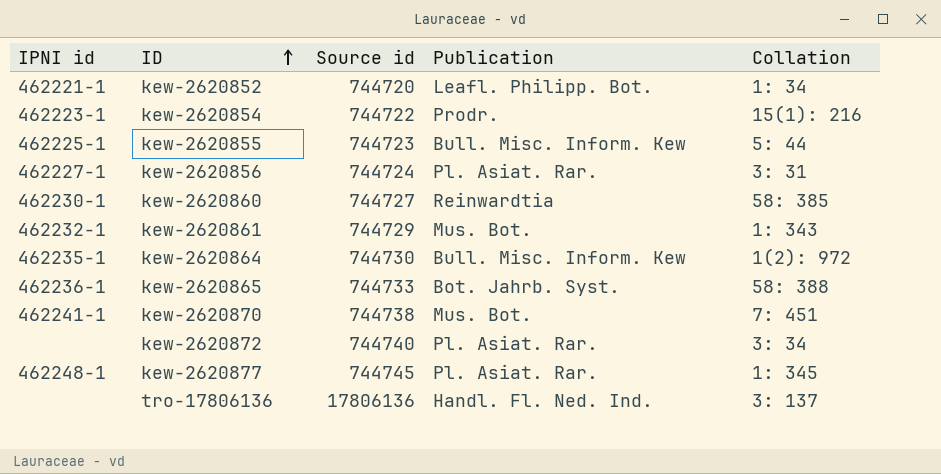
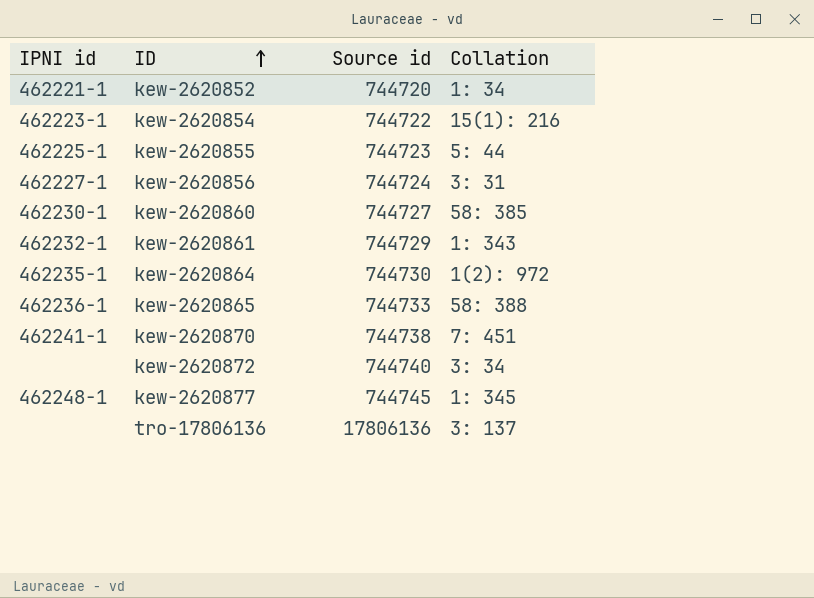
column Publication | position: 4 -> none

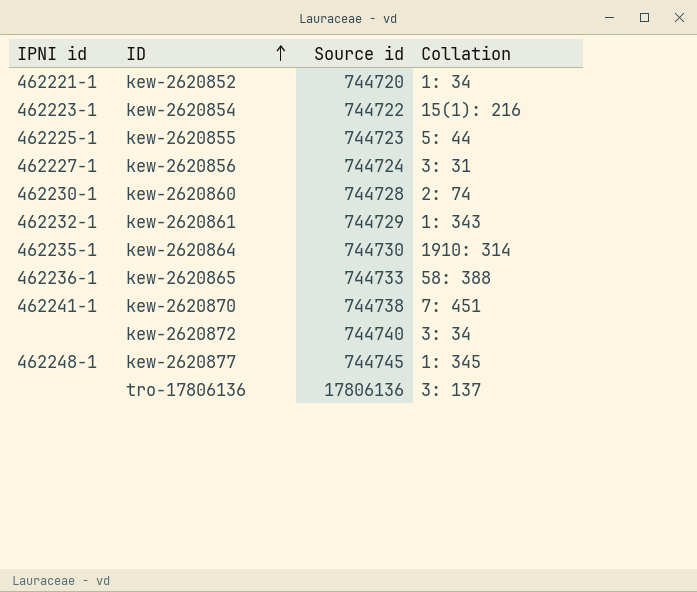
kew-2620860 | Source id: 744727 -> 744728
kew-2620860 | Collation: 58: 385 -> 2: 74
kew-2620864 | Collation: 1(2): 972 -> 1910: 314

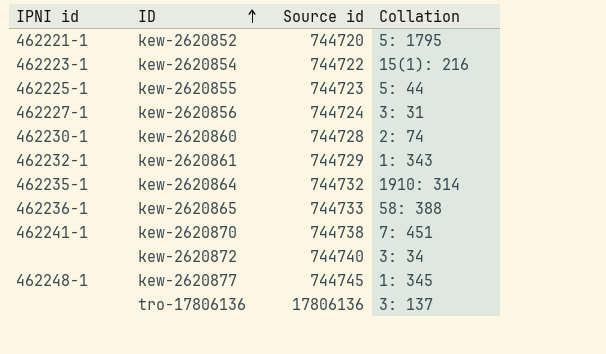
kew-2620852 | Collation: 1: 34 -> 5: 1795
kew-2620864 | Source id: 744730 -> 744732

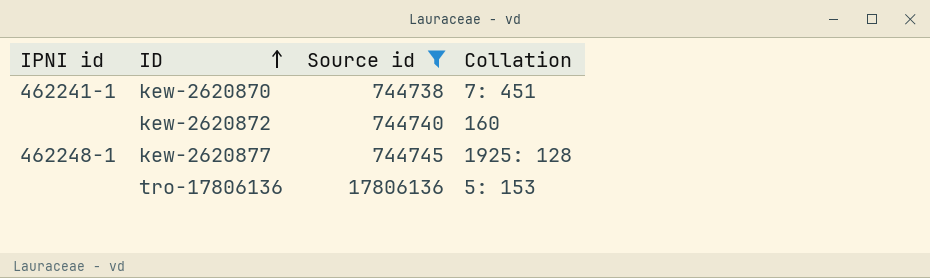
filter: none -> Source id >= 744738
kew-2620872 | Collation: 3: 34 -> 160
kew-2620877 | Collation: 1: 345 -> 1925: 128
tro-17806136 | Collation: 3: 137 -> 5: 153

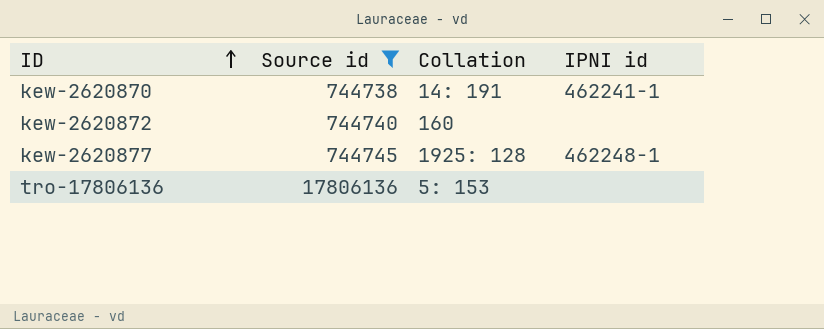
column IPNI id | position: 1 -> 4
kew-2620870 | Collation: 7: 451 -> 14: 191

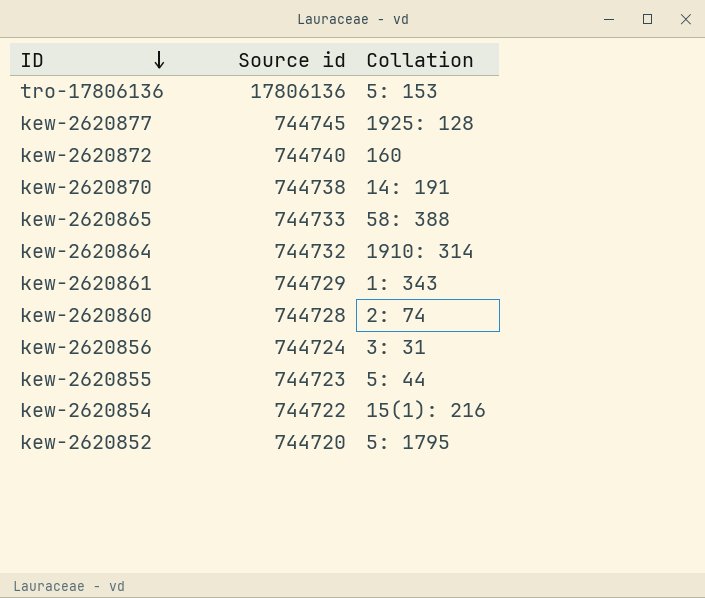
filter: Source id >= 744738 -> none
row order: ID ascending -> ID descending
column IPNI id | position: 4 -> none

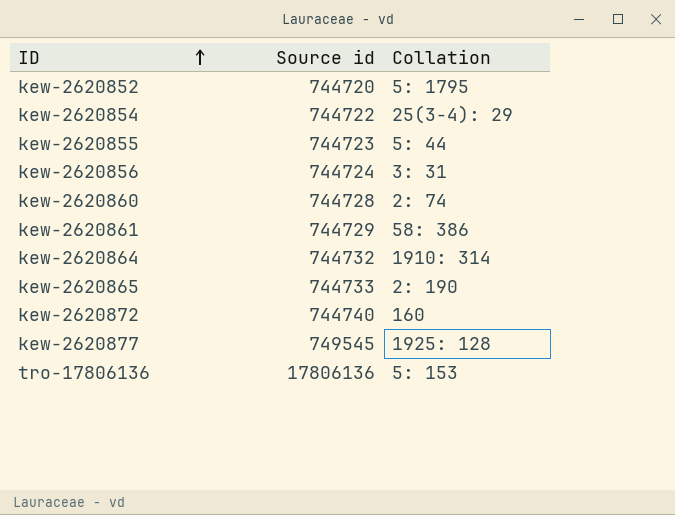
row order: ID descending -> ID ascending
row kew-2620870: 744738 | 14: 191 -> none
kew-2620854 | Collation: 15(1): 216 -> 25(3-4): 29
kew-2620861 | Collation: 1: 343 -> 58: 386
kew-2620865 | Collation: 58: 388 -> 2: 190
kew-2620877 | Source id: 744745 -> 749545

